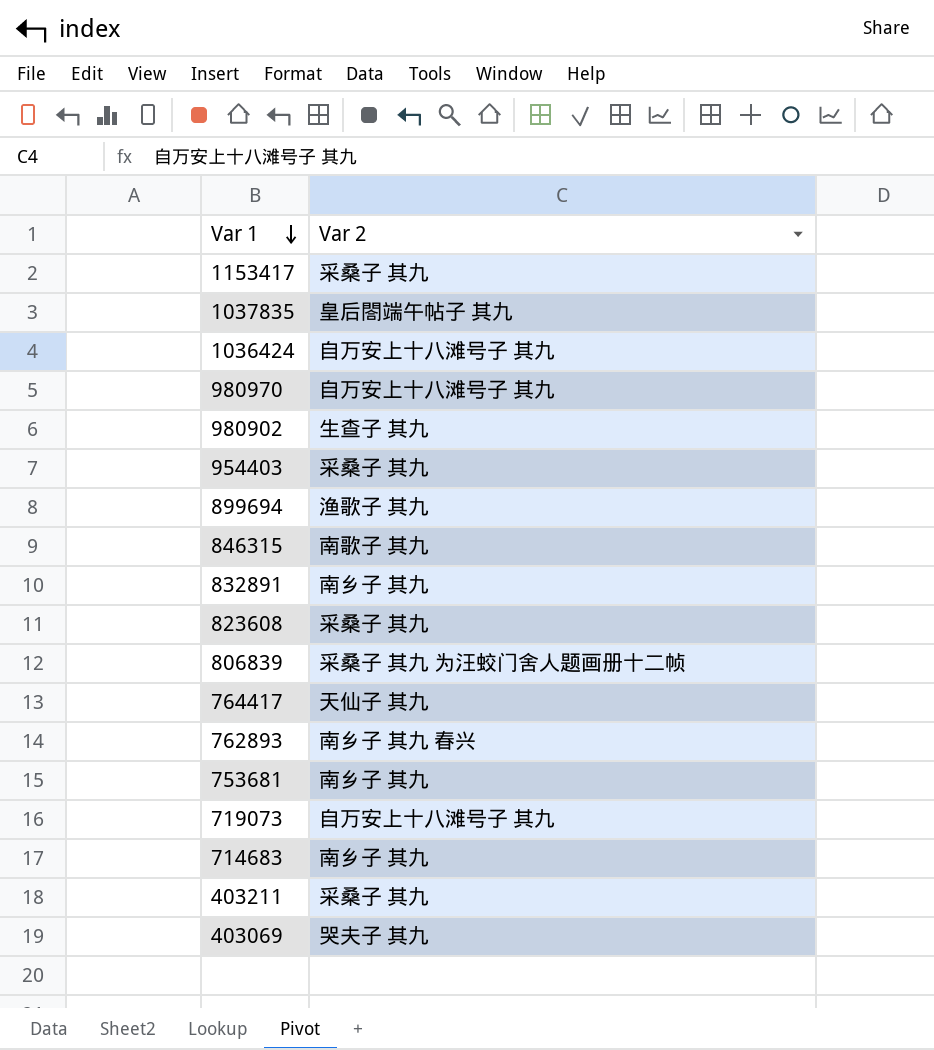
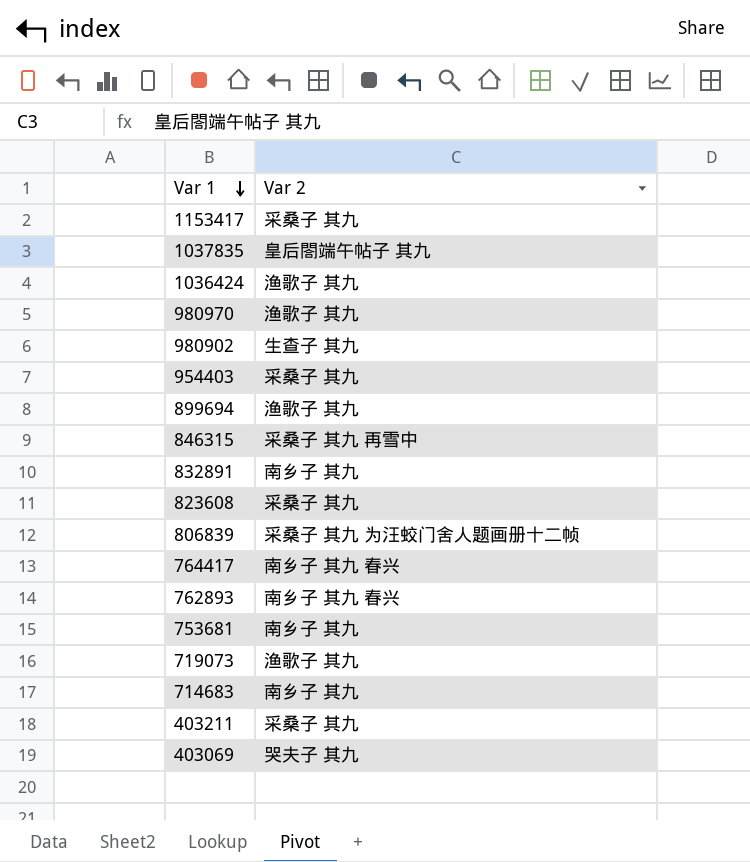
1036424 | Var 2: 自万安上十八滩号子 其九 -> 渔歌子 其九
980970 | Var 2: 自万安上十八滩号子 其九 -> 渔歌子 其九
846315 | Var 2: 南歌子 其九 -> 采桑子 其九 再雪中
764417 | Var 2: 天仙子 其九 -> 南乡子 其九 春兴
719073 | Var 2: 自万安上十八滩号子 其九 -> 渔歌子 其九

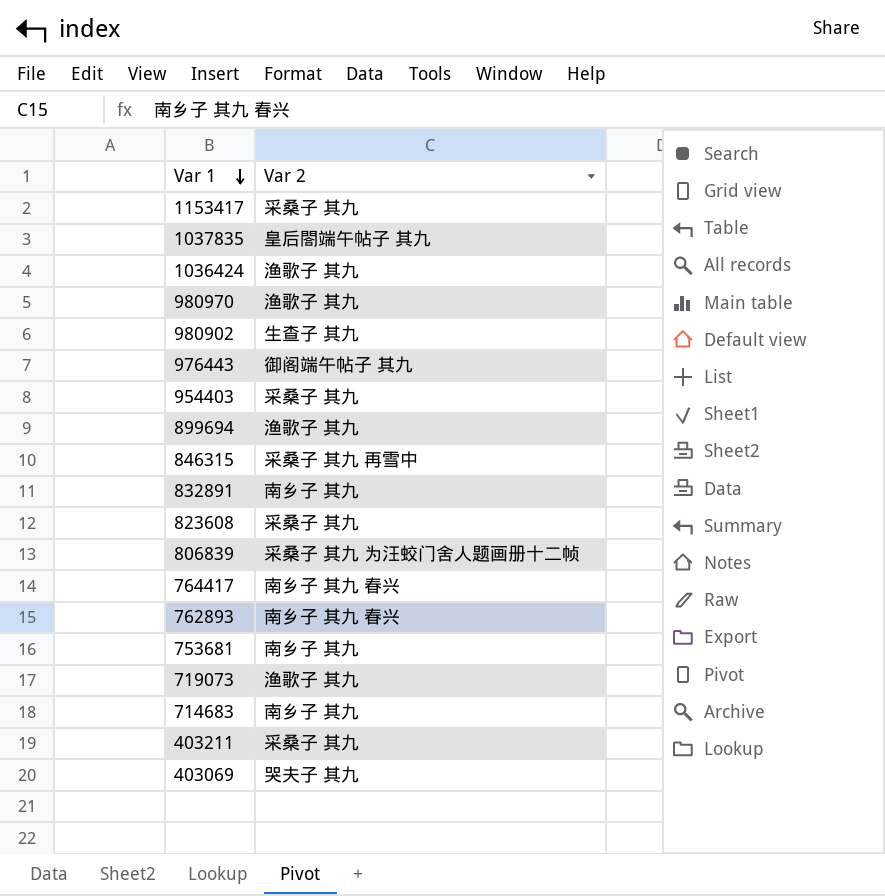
row 976443: none -> 御阁端午帖子 其九

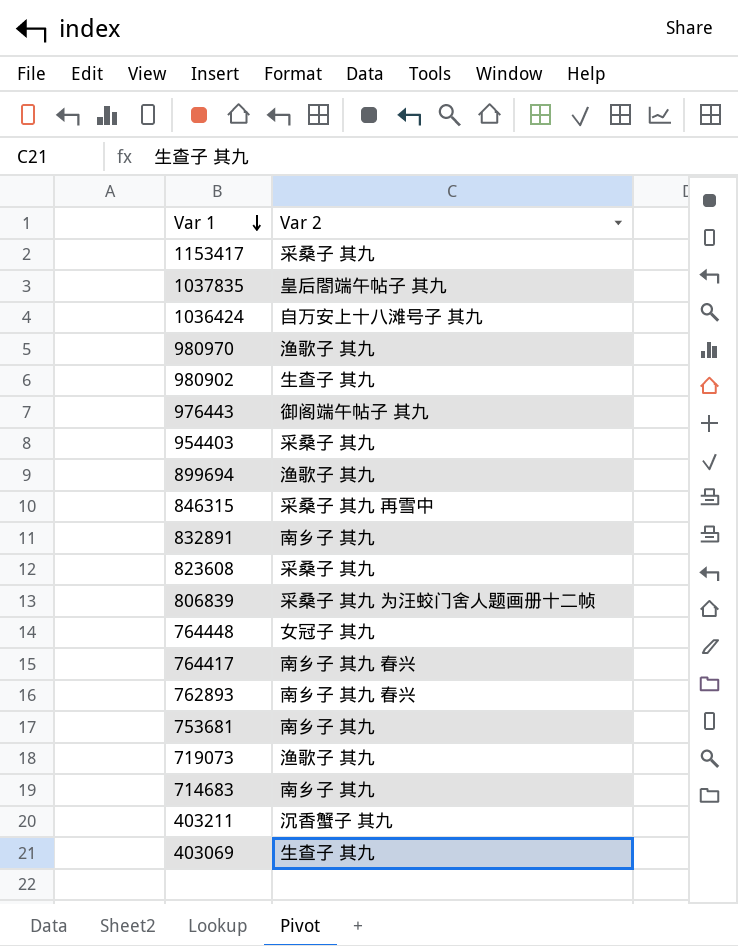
1036424 | Var 2: 渔歌子 其九 -> 自万安上十八滩号子 其九
row 764448: none -> 女冠子 其九
403211 | Var 2: 采桑子 其九 -> 沉香蟹子 其九
403069 | Var 2: 哭夫子 其九 -> 生查子 其九

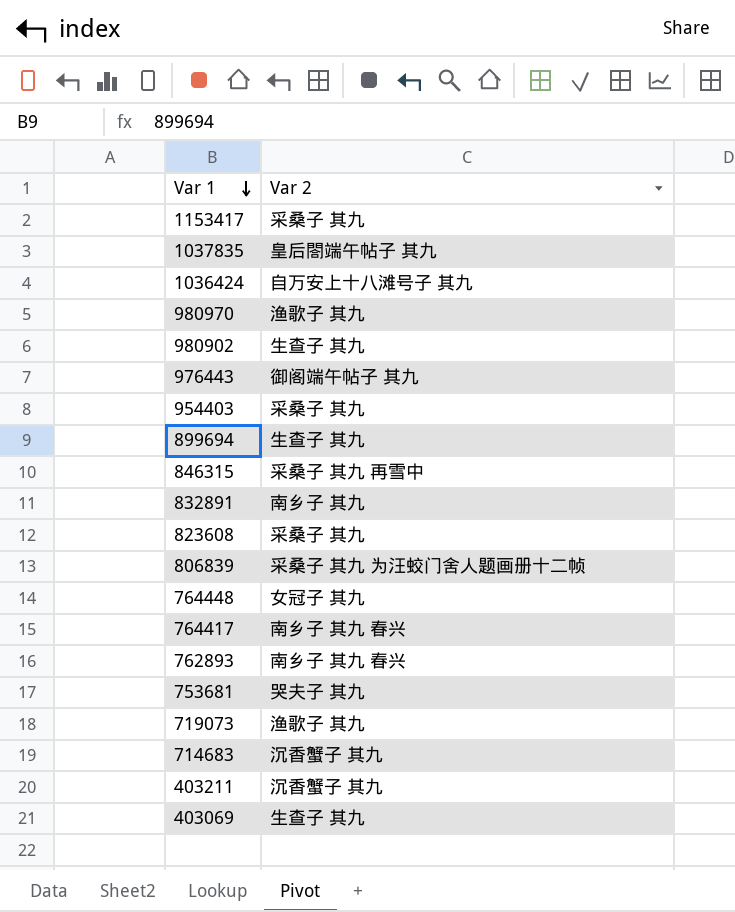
899694 | Var 2: 渔歌子 其九 -> 生查子 其九
753681 | Var 2: 南乡子 其九 -> 哭夫子 其九
714683 | Var 2: 南乡子 其九 -> 沉香蟹子 其九

